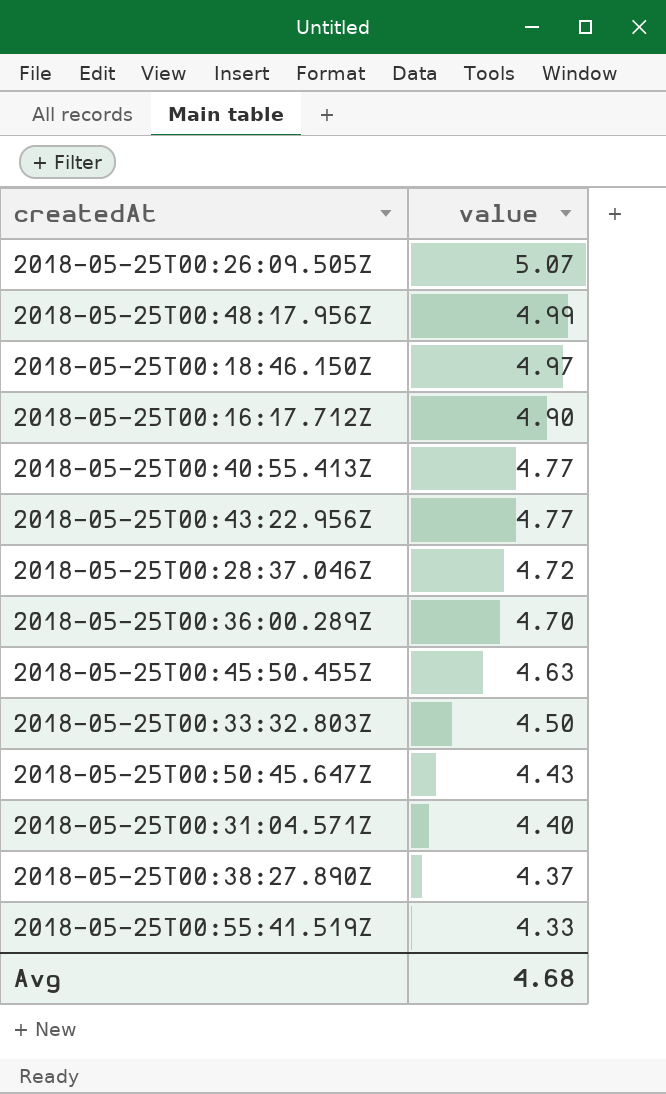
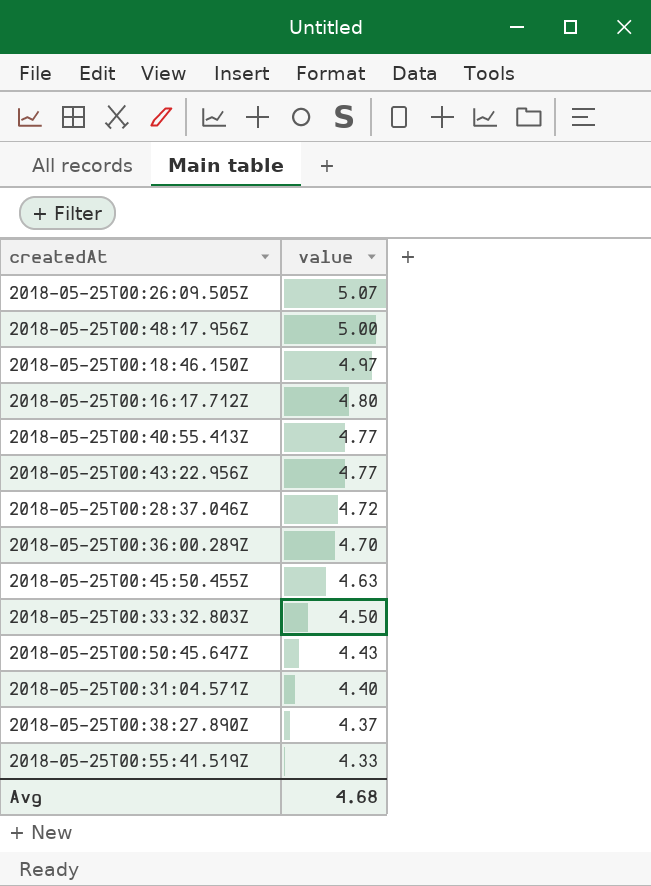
2018-05-25T00:48:17.956Z | value: 4.99 -> 5.00
2018-05-25T00:16:17.712Z | value: 4.90 -> 4.80

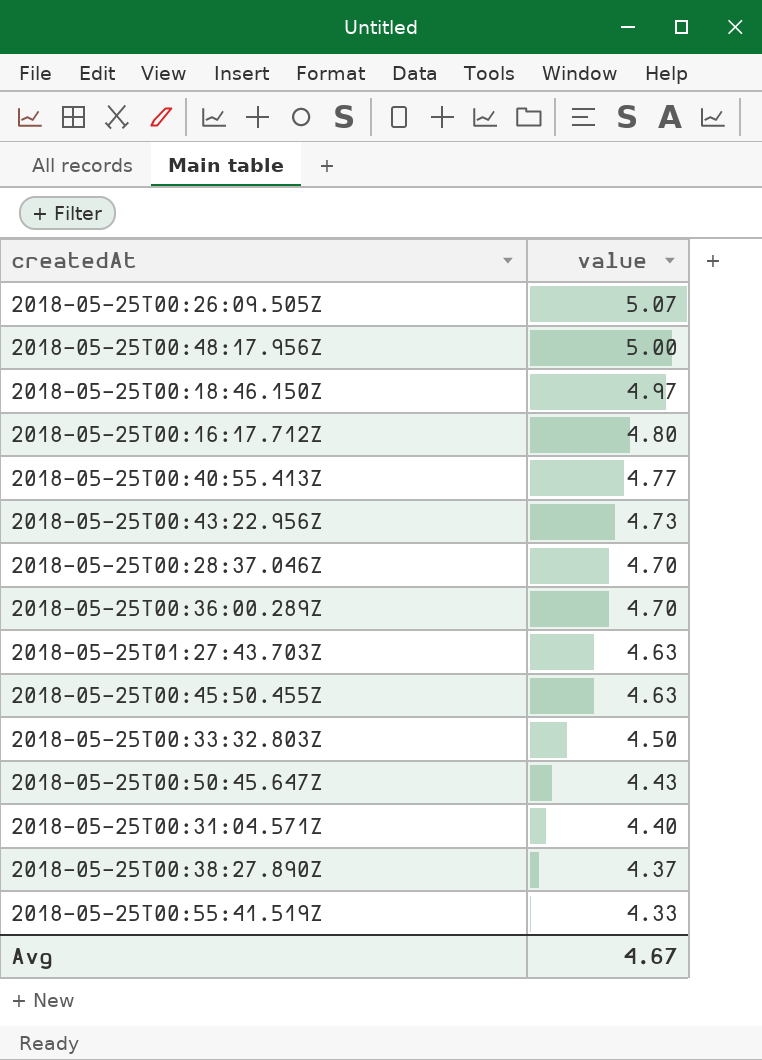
2018-05-25T00:43:22.956Z | value: 4.77 -> 4.73
2018-05-25T00:28:37.046Z | value: 4.72 -> 4.70
row 2018-05-25T01:27:43.703Z: none -> 4.63
Avg | value: 4.68 -> 4.67

